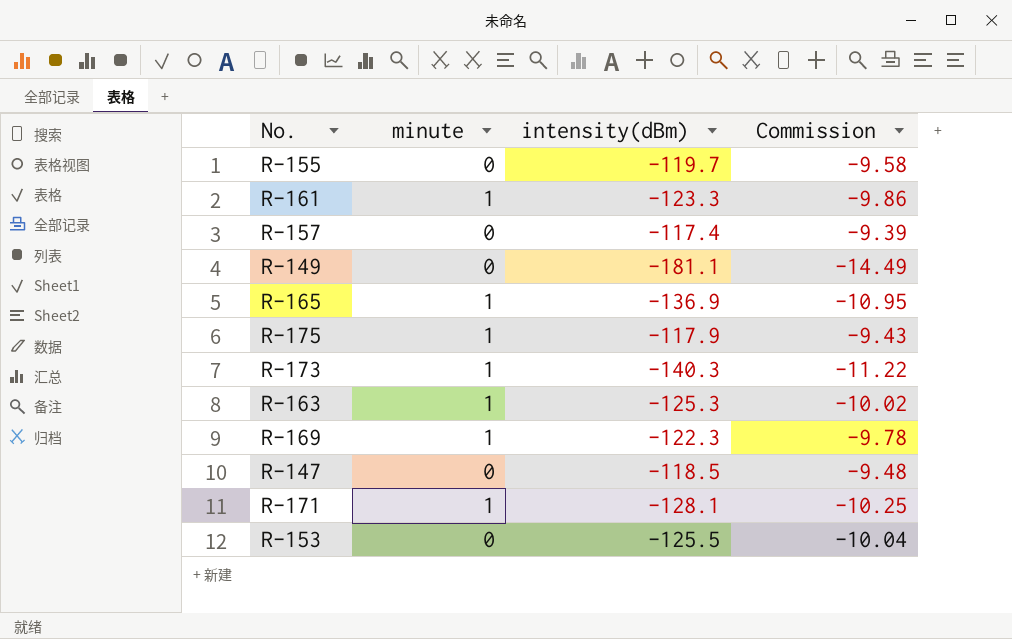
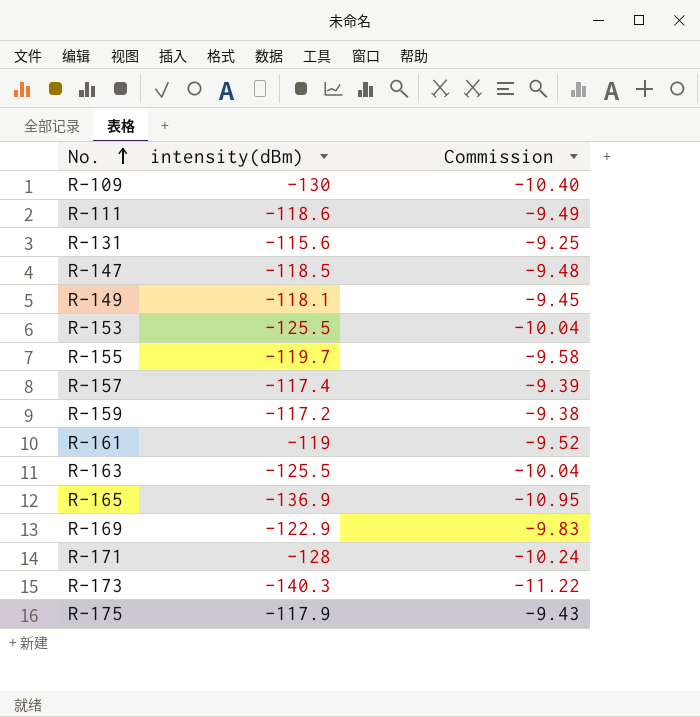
row order: none -> No. ascending
column minute | position: 2 -> none
row R-109: none -> -130 | -10.40
row R-111: none -> -118.6 | -9.49
row R-131: none -> -115.6 | -9.25
R-149 | intensity(dBm): -181.1 -> -118.1
R-149 | Commission: -14.49 -> -9.45
row R-159: none -> -117.2 | -9.38
R-161 | intensity(dBm): -123.3 -> -119
R-161 | Commission: -9.86 -> -9.52
R-163 | intensity(dBm): -125.3 -> -125.5
R-163 | Commission: -10.02 -> -10.04
R-169 | intensity(dBm): -122.3 -> -122.9
R-169 | Commission: -9.78 -> -9.83
R-171 | intensity(dBm): -128.1 -> -128
R-171 | Commission: -10.25 -> -10.24

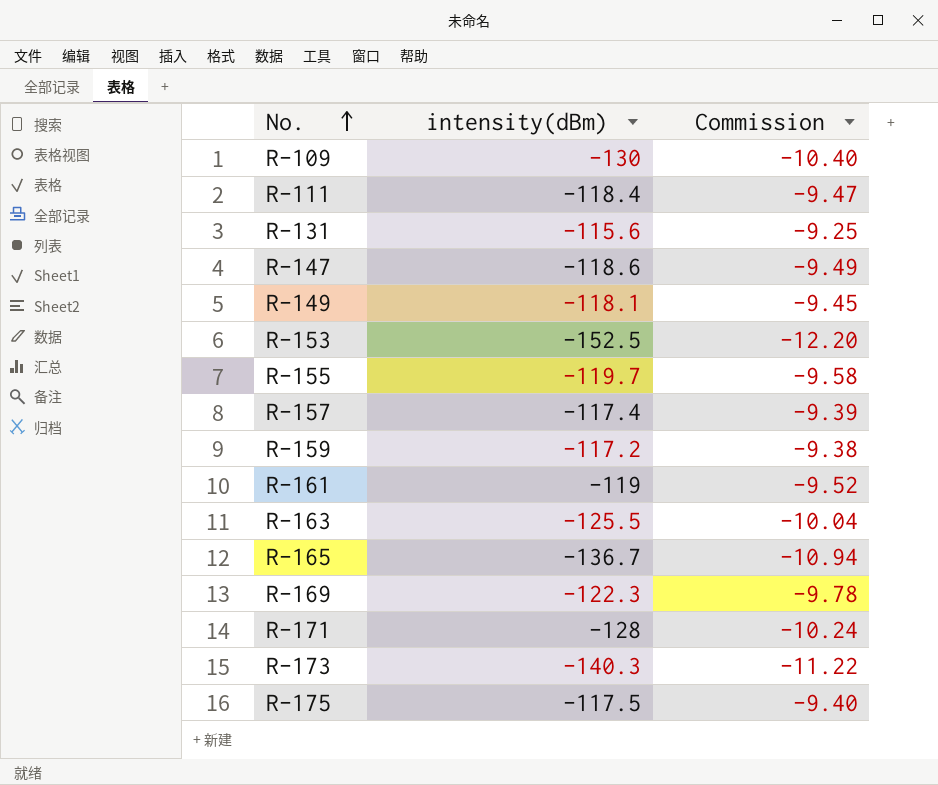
R-111 | intensity(dBm): -118.6 -> -118.4
R-111 | Commission: -9.49 -> -9.47
R-147 | intensity(dBm): -118.5 -> -118.6
R-147 | Commission: -9.48 -> -9.49
R-153 | intensity(dBm): -125.5 -> -152.5
R-153 | Commission: -10.04 -> -12.20
R-165 | intensity(dBm): -136.9 -> -136.7
R-165 | Commission: -10.95 -> -10.94
R-169 | intensity(dBm): -122.9 -> -122.3
R-169 | Commission: -9.83 -> -9.78
R-175 | intensity(dBm): -117.9 -> -117.5
R-175 | Commission: -9.43 -> -9.40

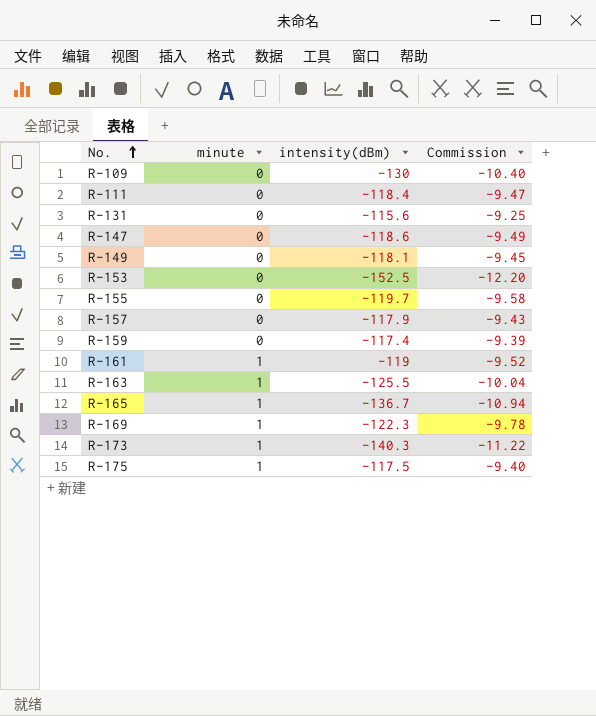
column minute | position: none -> 2
row R-171: -128 | -10.24 -> none
R-157 | intensity(dBm): -117.4 -> -117.9
R-157 | Commission: -9.39 -> -9.43
R-159 | intensity(dBm): -117.2 -> -117.4
R-159 | Commission: -9.38 -> -9.39

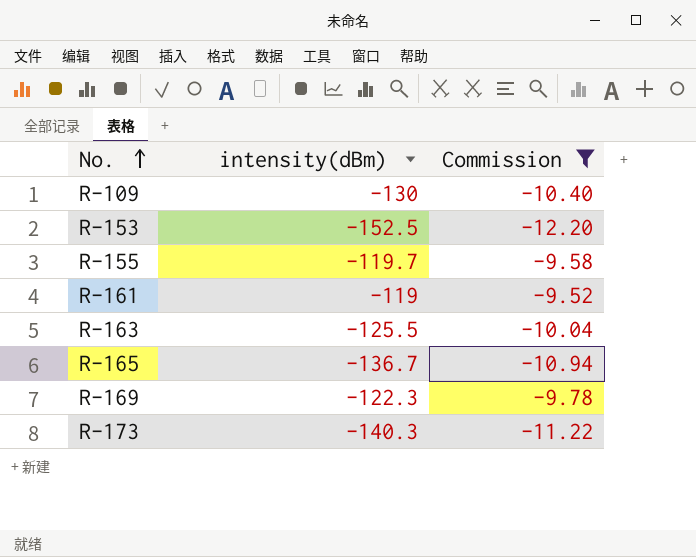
filter: none -> Commission <= -9.52
column minute | position: 2 -> none

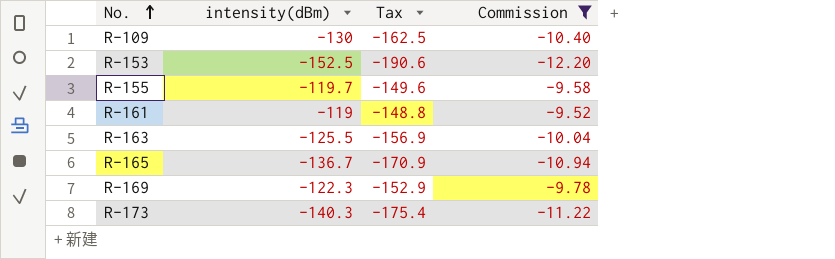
column Tax | formula: none -> [intensity(dBm)] * 1.25

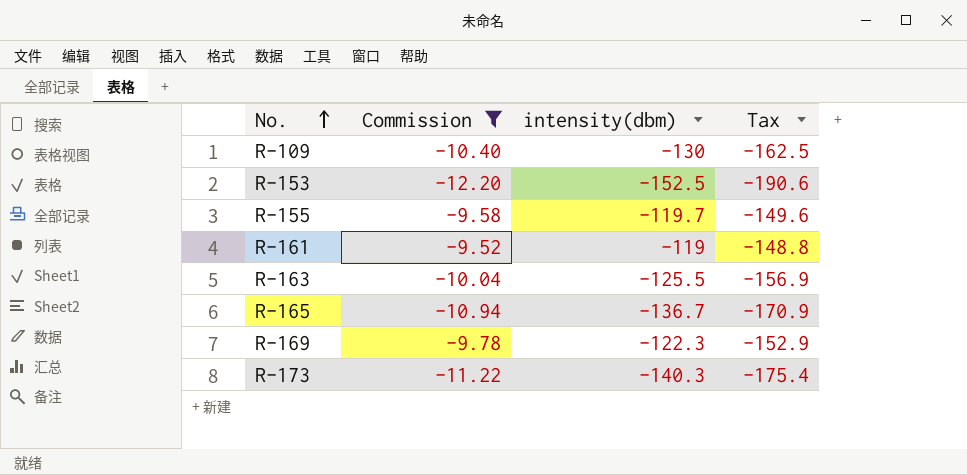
column Commission | position: 4 -> 2
column name: intensity(dBm) -> intensity(dbm)

